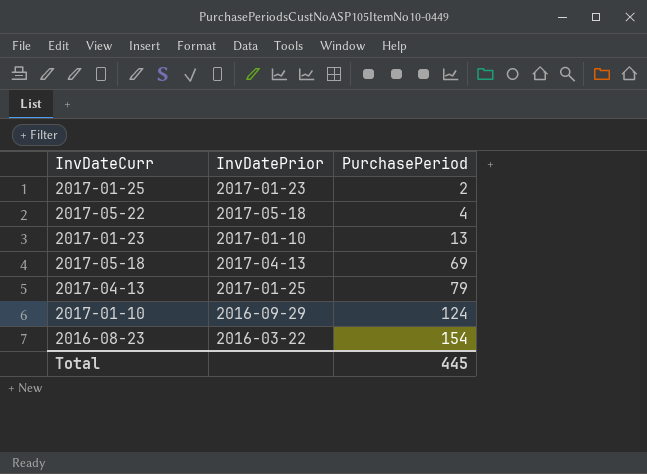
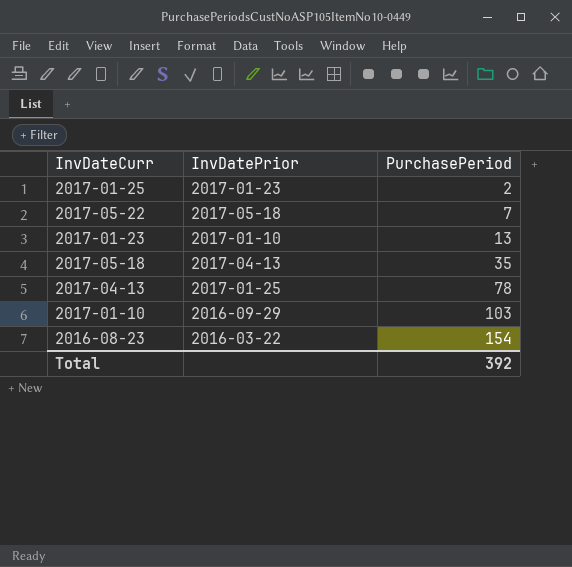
2017-05-22 | PurchasePeriod: 4 -> 7
2017-05-18 | PurchasePeriod: 69 -> 35
2017-04-13 | PurchasePeriod: 79 -> 78
2017-01-10 | PurchasePeriod: 124 -> 103
Total | PurchasePeriod: 445 -> 392

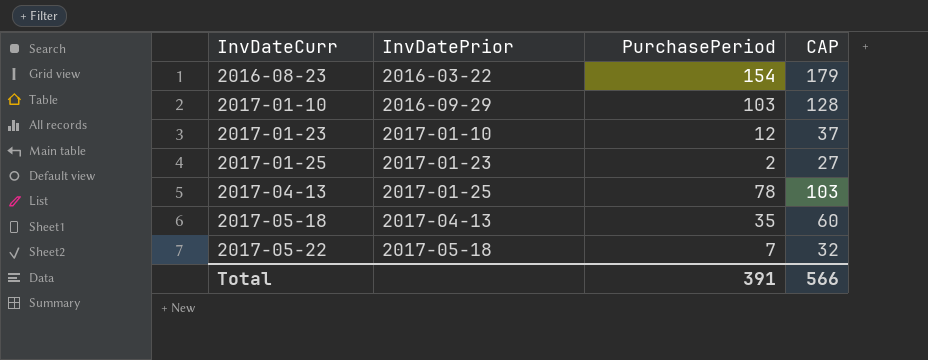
row order: PurchasePeriod ascending -> InvDateCurr ascending
column CAP | formula: none -> [PurchasePeriod] + 25
2017-01-23 | PurchasePeriod: 13 -> 12
Total | PurchasePeriod: 392 -> 391

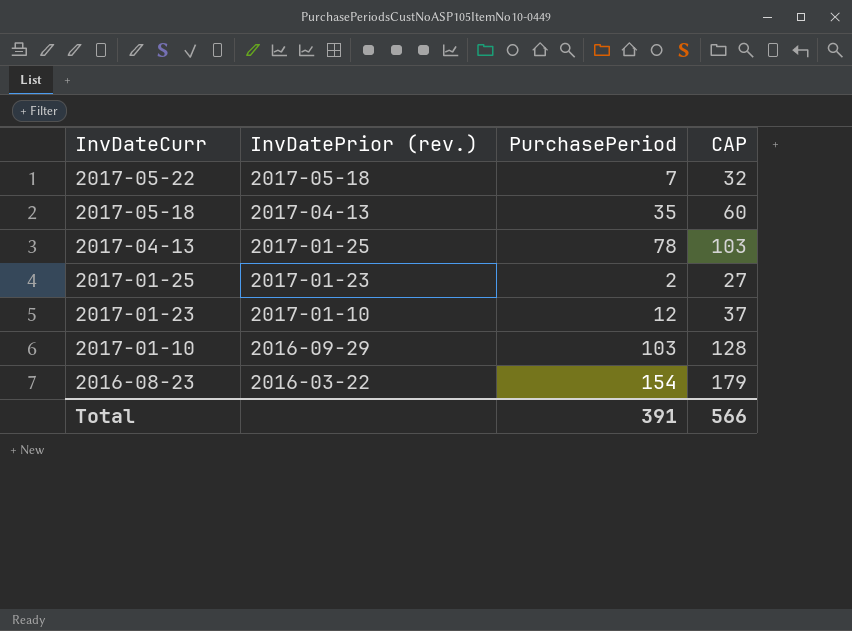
row order: InvDateCurr ascending -> InvDateCurr descending
column name: InvDatePrior -> InvDatePrior (rev.)

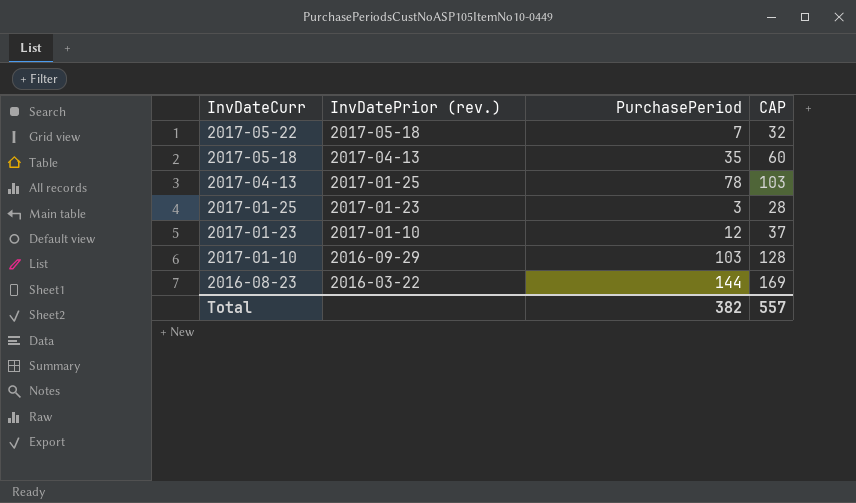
2017-01-25 | PurchasePeriod: 2 -> 3
2017-01-25 | CAP: 27 -> 28
2016-08-23 | PurchasePeriod: 154 -> 144
2016-08-23 | CAP: 179 -> 169
Total | PurchasePeriod: 391 -> 382
Total | CAP: 566 -> 557

